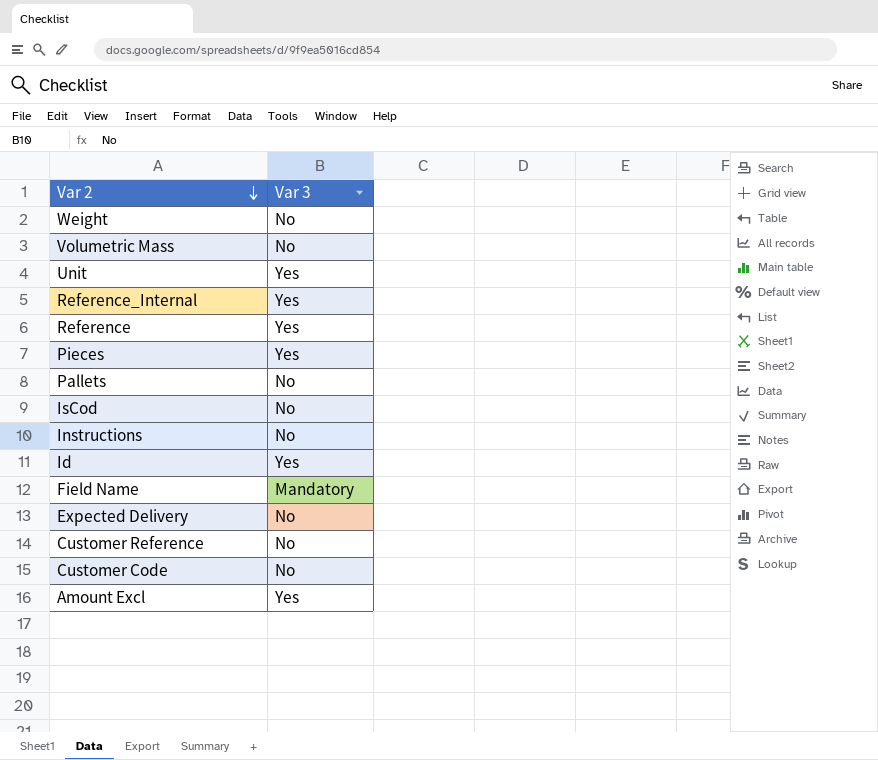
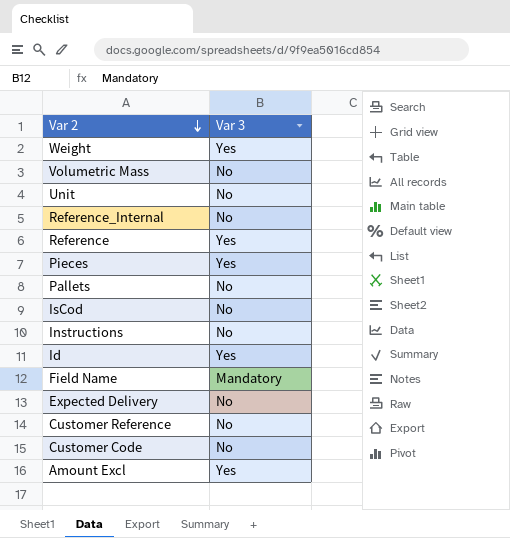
Weight | Var 3: No -> Yes
Unit | Var 3: Yes -> No
Reference_Internal | Var 3: Yes -> No

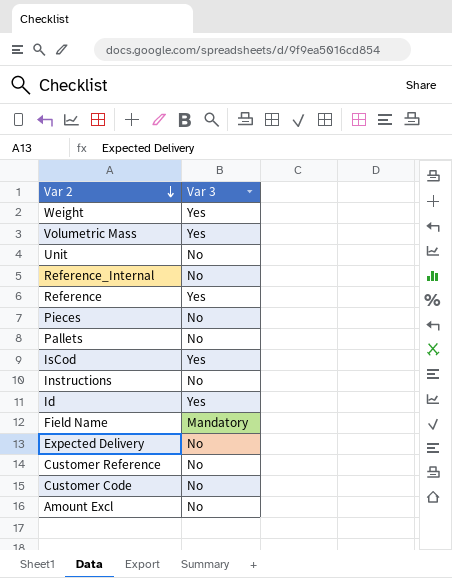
Volumetric Mass | Var 3: No -> Yes
Pieces | Var 3: Yes -> No
IsCod | Var 3: No -> Yes
Amount Excl | Var 3: Yes -> No

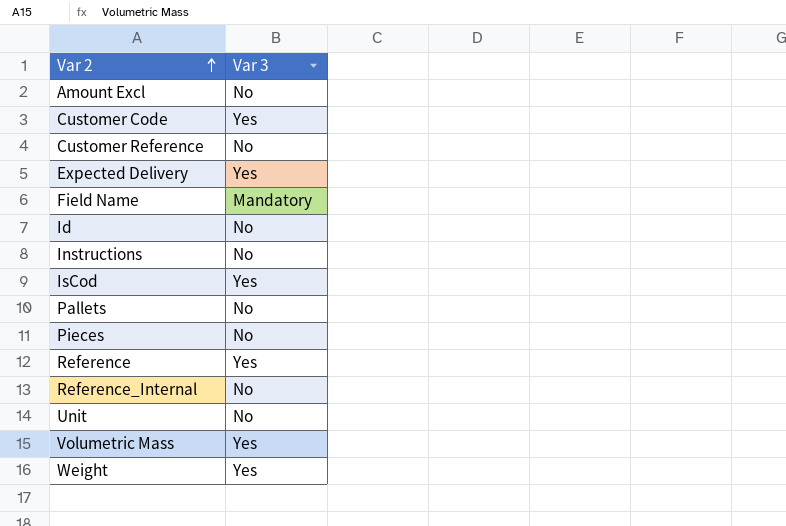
row order: Var 2 descending -> Var 2 ascending
Customer Code | Var 3: No -> Yes
Expected Delivery | Var 3: No -> Yes
Id | Var 3: Yes -> No

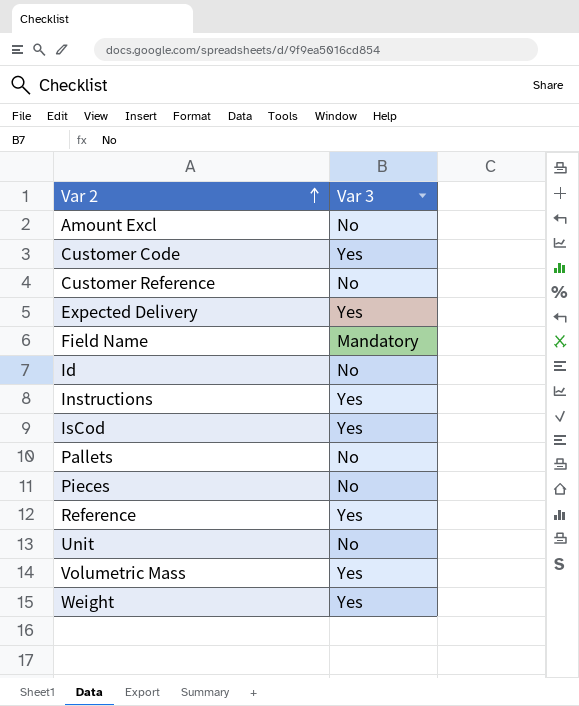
row Reference_Internal: No -> none
Instructions | Var 3: No -> Yes

